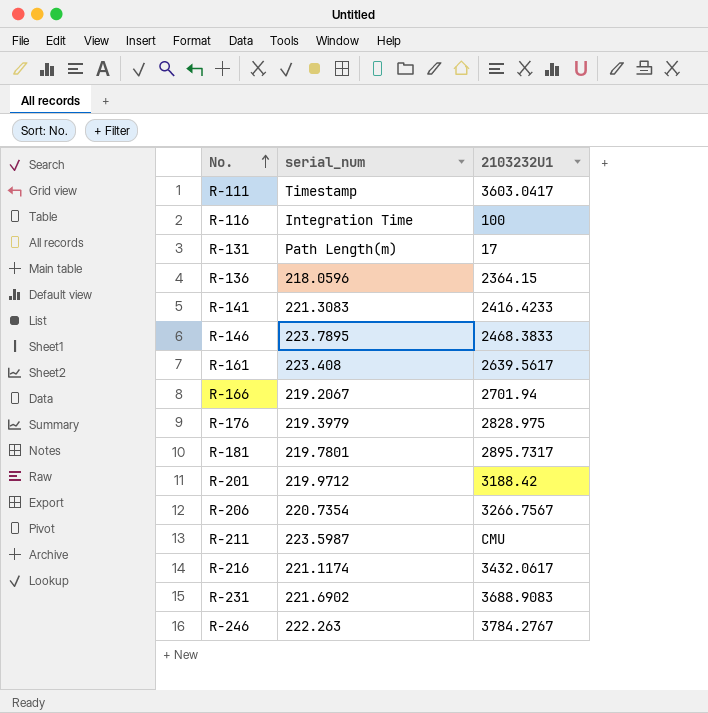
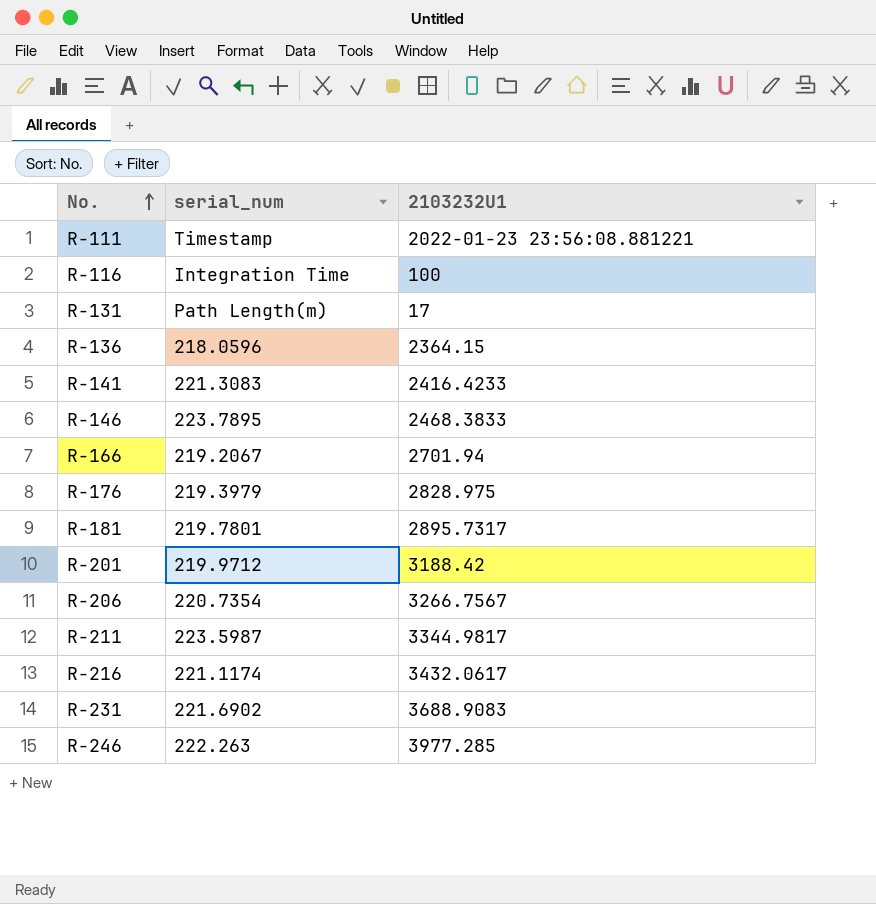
row R-161: 223.408 | 2639.5617 -> none
R-111 | 2103232U1: 3603.0417 -> 2022-01-23 23:56:08.881221
R-211 | 2103232U1: CMU -> 3344.9817
R-246 | 2103232U1: 3784.2767 -> 3977.285

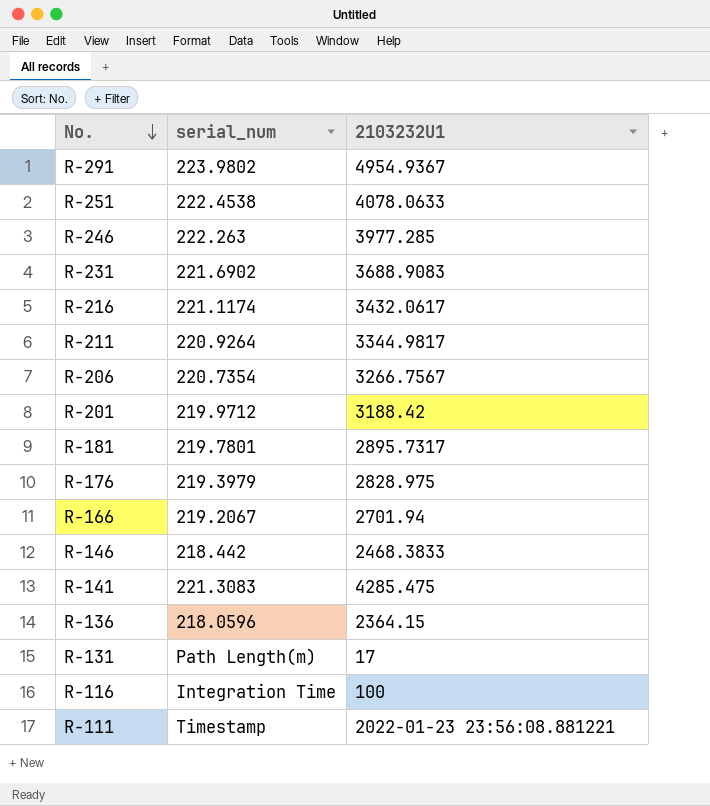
row order: No. ascending -> No. descending
row R-291: none -> 223.9802 | 4954.9367
row R-251: none -> 222.4538 | 4078.0633
R-211 | serial_num: 223.5987 -> 220.9264
R-146 | serial_num: 223.7895 -> 218.442
R-141 | 2103232U1: 2416.4233 -> 4285.475

